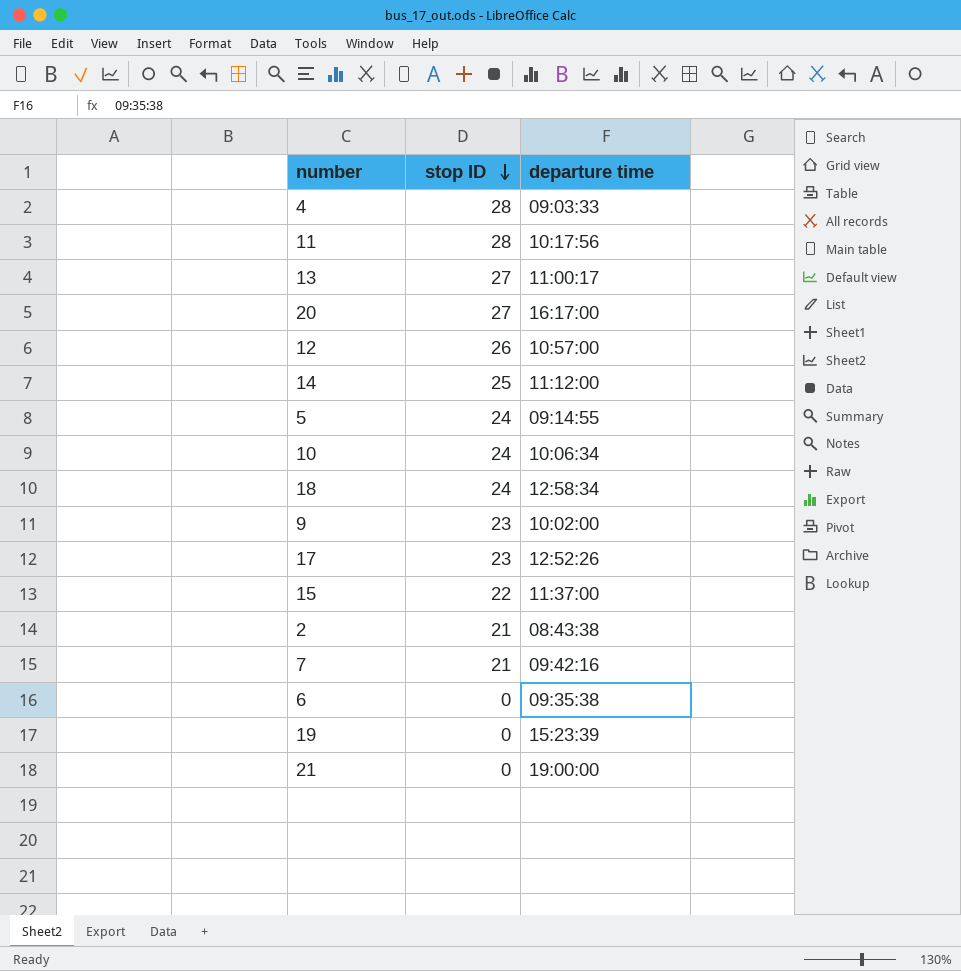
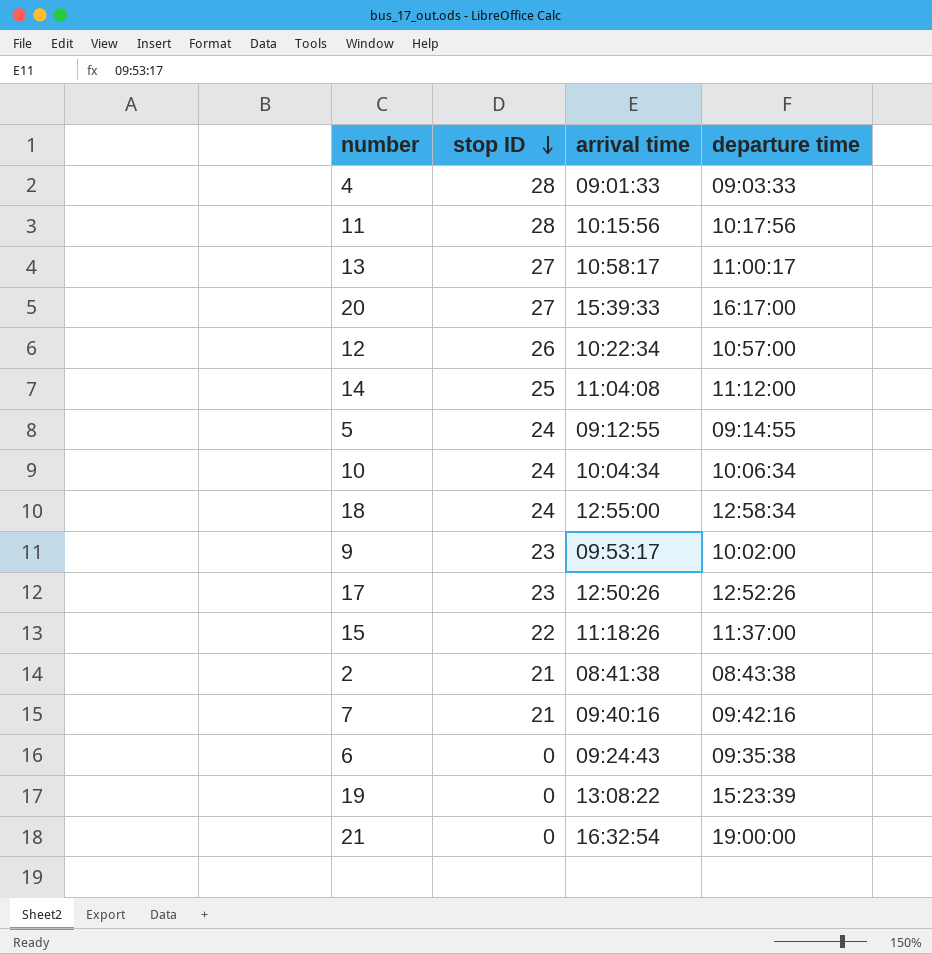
column arrival time | position: none -> 3

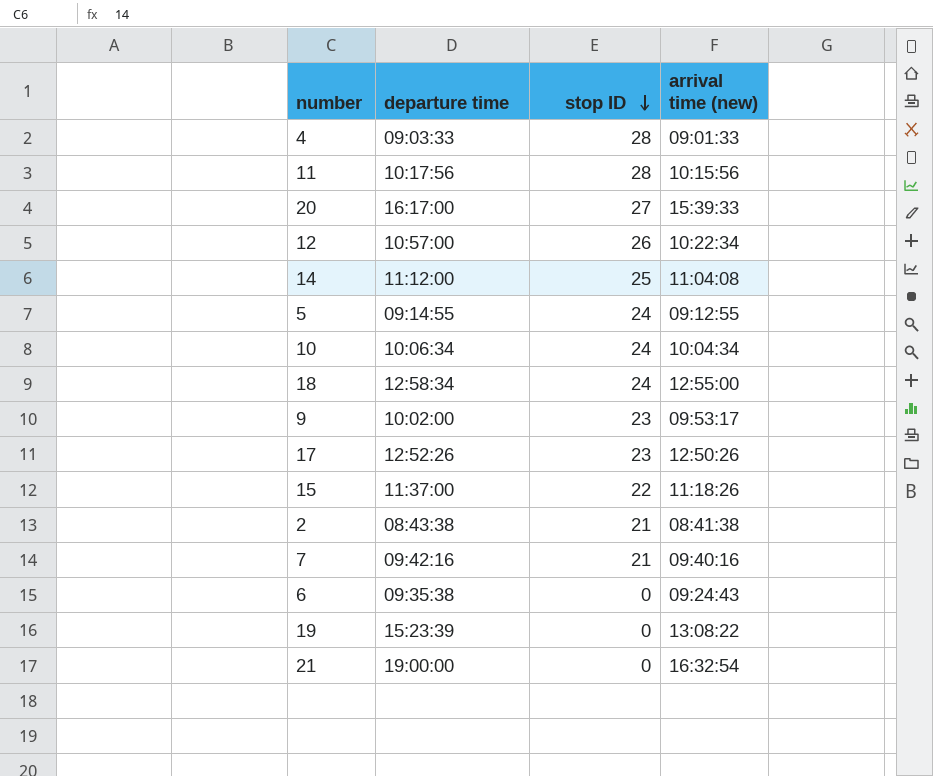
column departure time | position: 4 -> 2
column name: arrival time -> arrival time (new)
row 13: 27 | 10:58:17 | 11:00:17 -> none

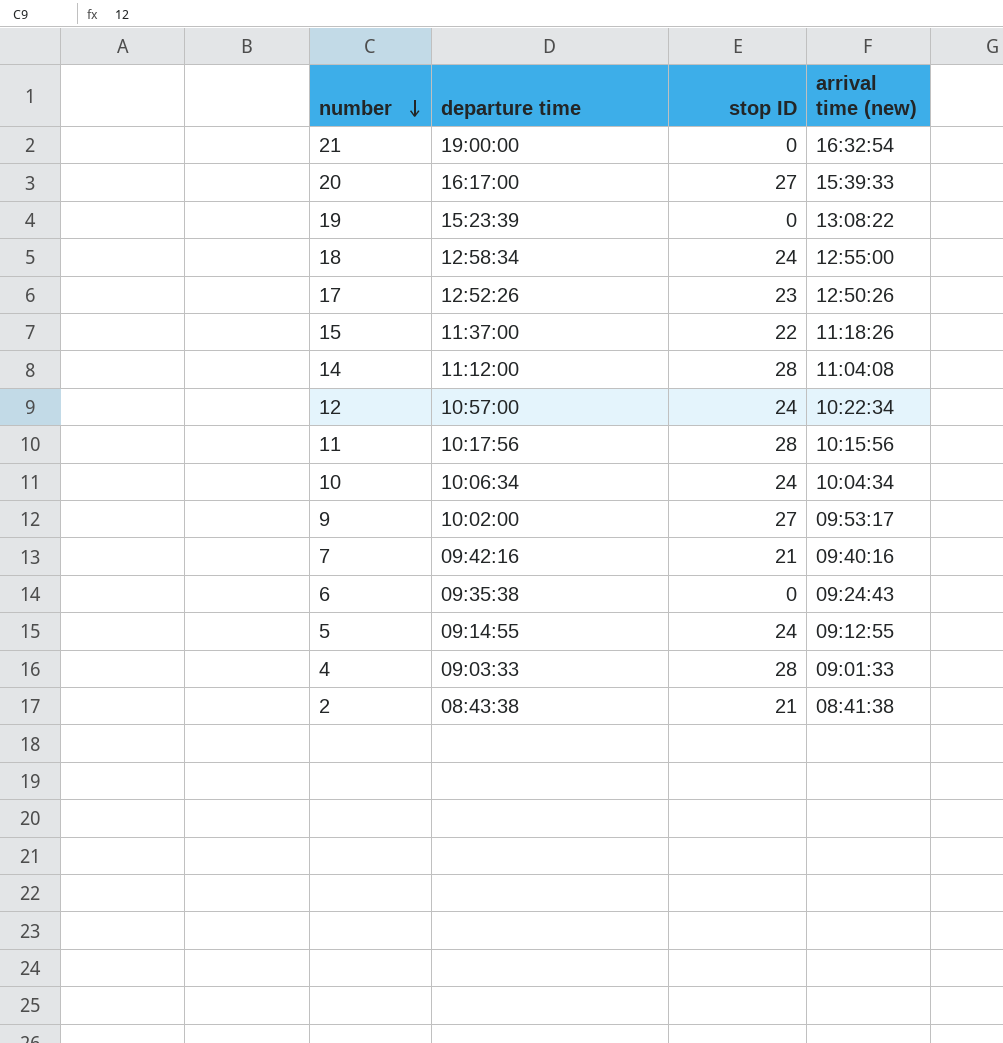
row order: stop ID descending -> number descending
14 | stop ID: 25 -> 28
12 | stop ID: 26 -> 24
9 | stop ID: 23 -> 27

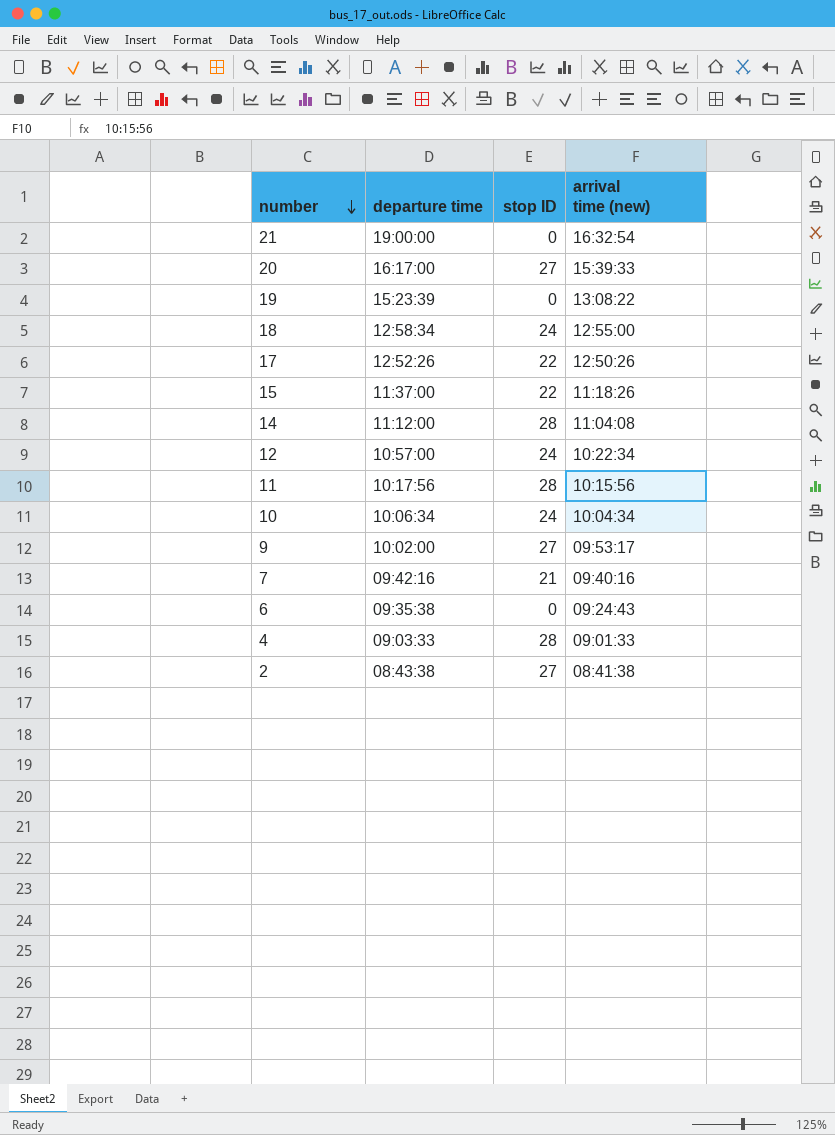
row 5: 09:14:55 | 24 | 09:12:55 -> none
17 | stop ID: 23 -> 22
2 | stop ID: 21 -> 27

